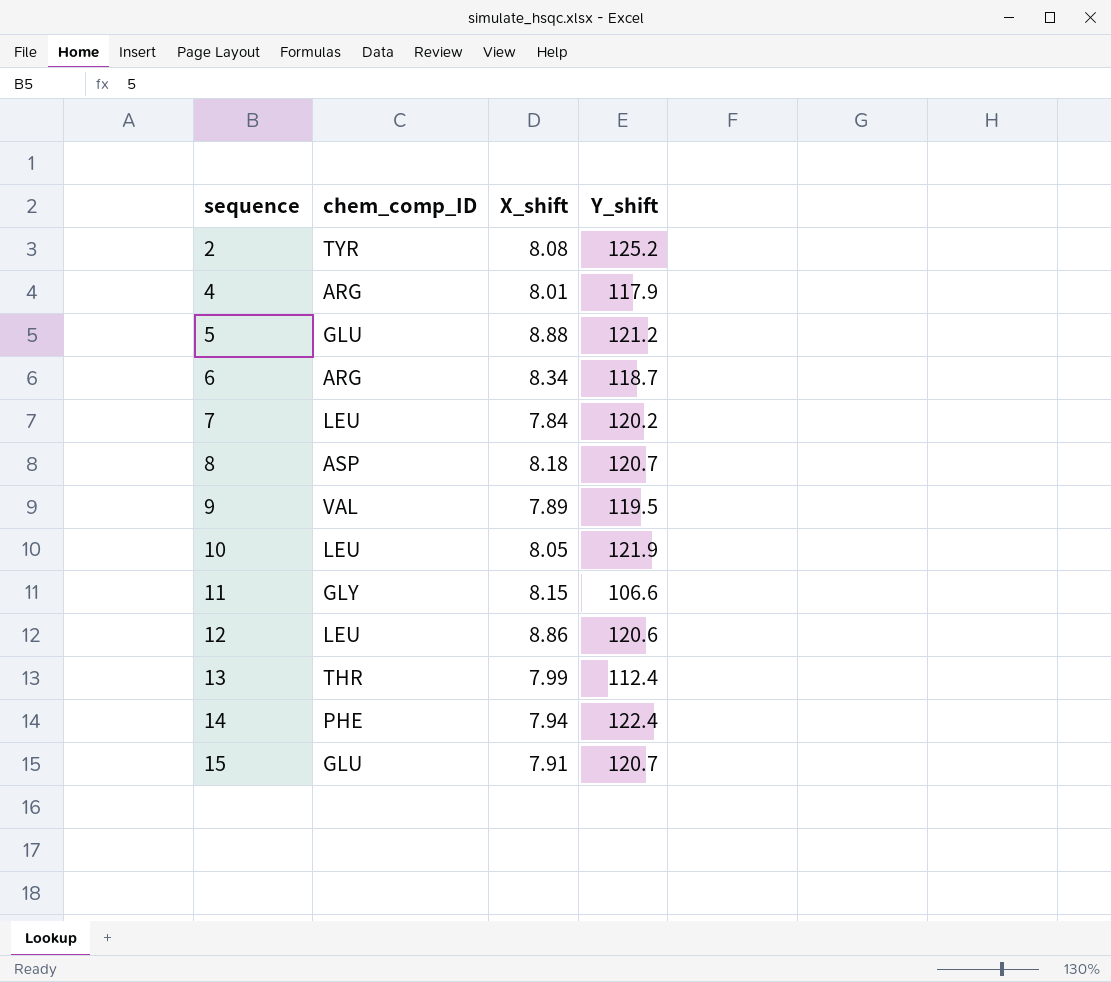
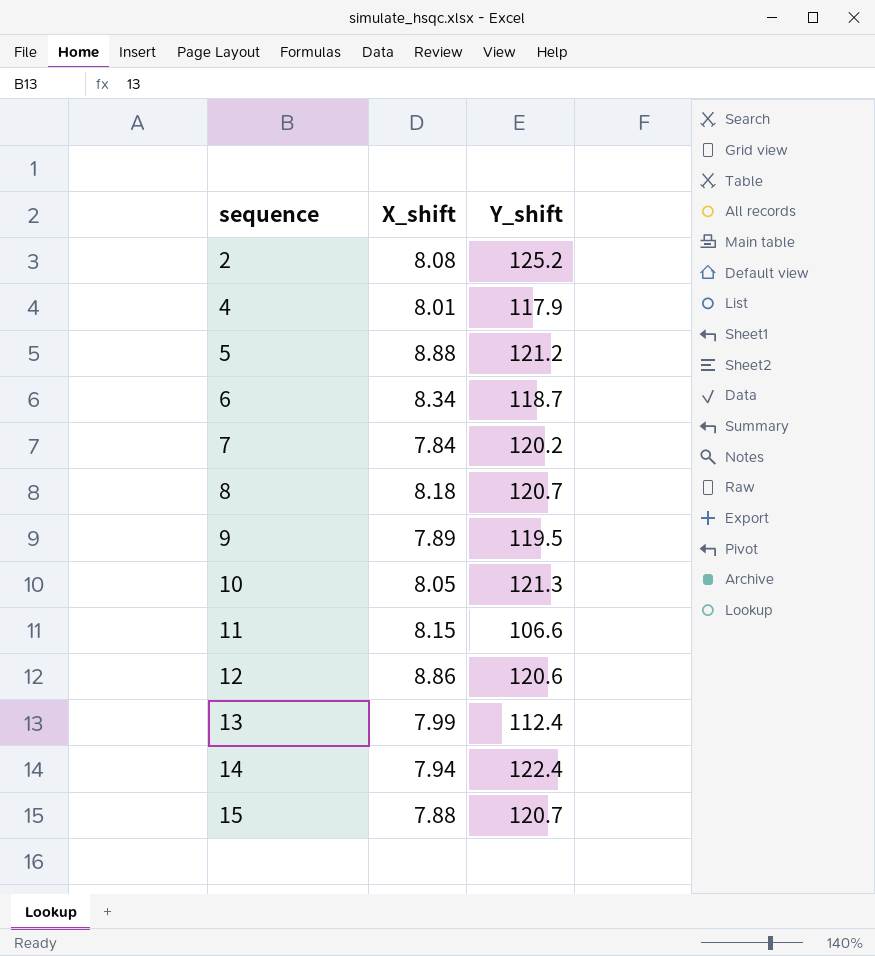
column chem_comp_ID | position: 2 -> none
10 | Y_shift: 121.9 -> 121.3
15 | X_shift: 7.91 -> 7.88

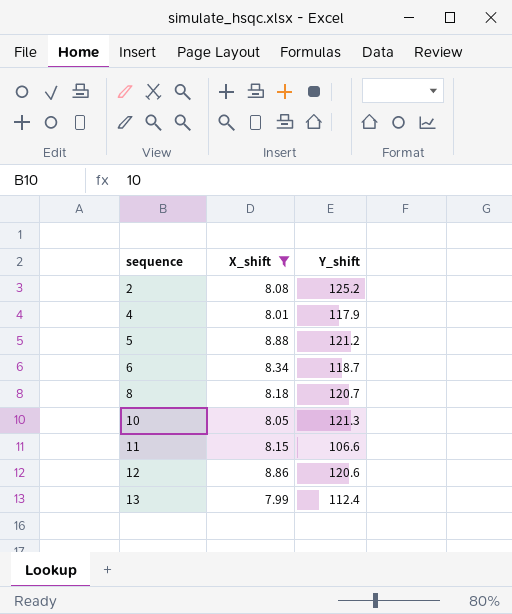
filter: none -> X_shift >= 7.99

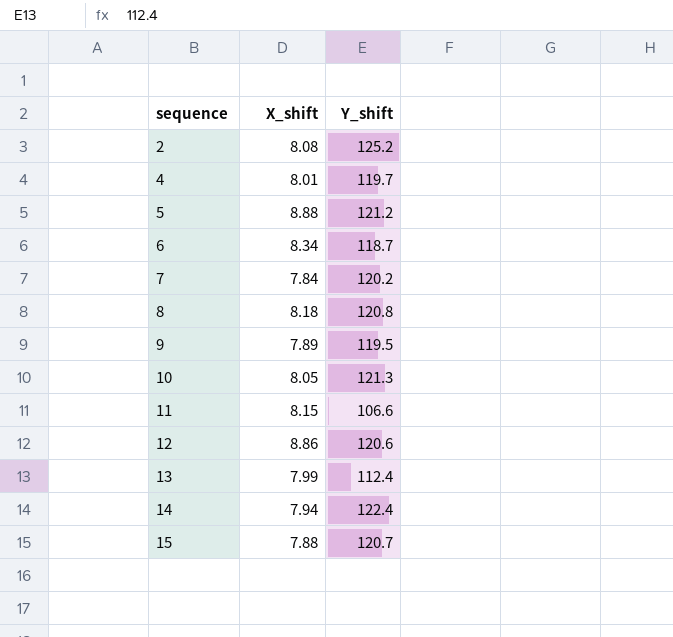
filter: X_shift >= 7.99 -> none
4 | Y_shift: 117.9 -> 119.7
8 | Y_shift: 120.7 -> 120.8

